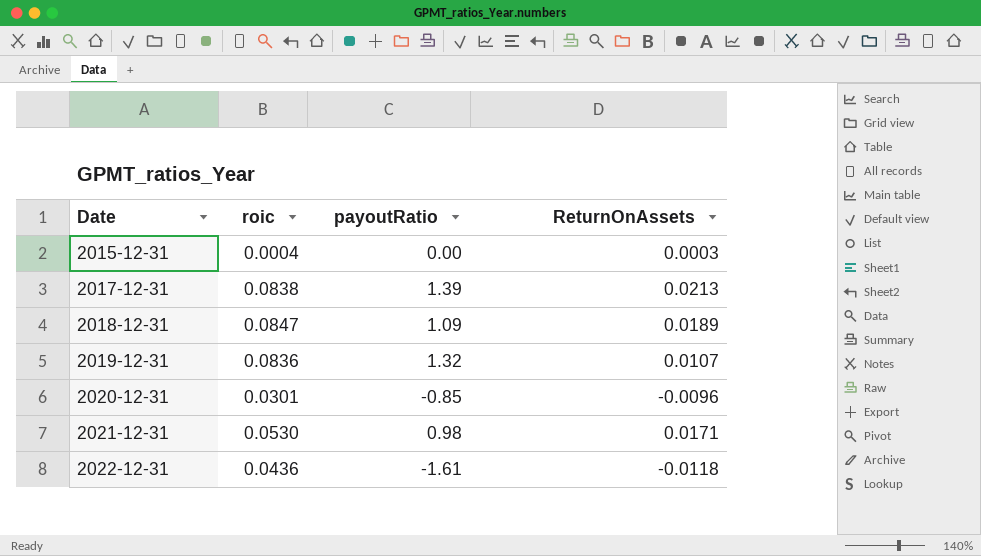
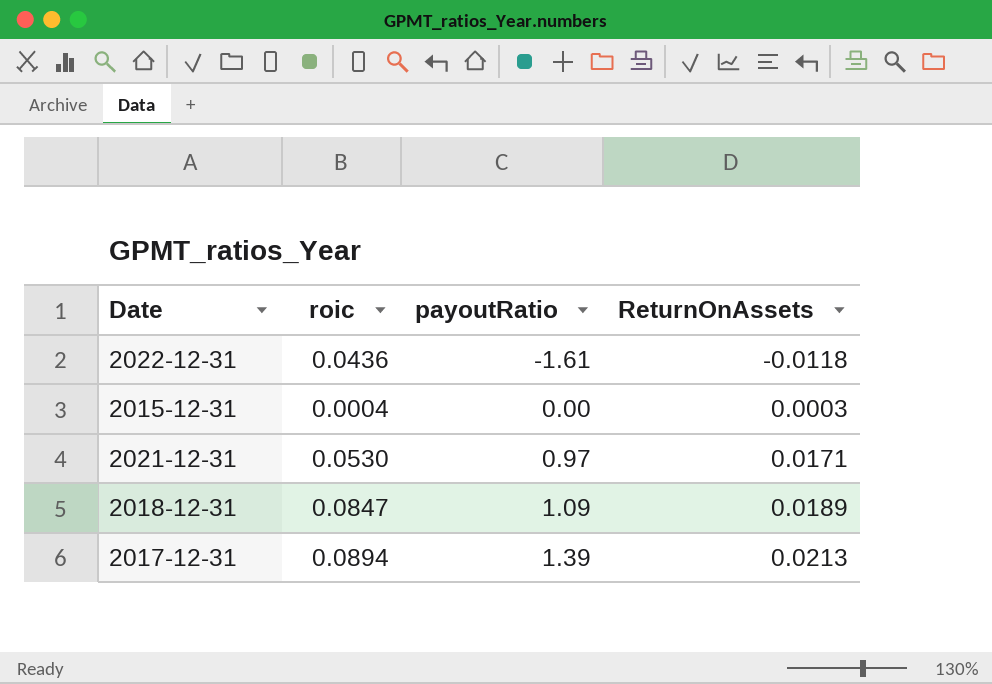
row order: Date ascending -> payoutRatio ascending
row 2019-12-31: 0.0836 | 1.32 | 0.0107 -> none
row 2020-12-31: 0.0301 | -0.85 | -0.0096 -> none
2021-12-31 | payoutRatio: 0.98 -> 0.97
2017-12-31 | roic: 0.0838 -> 0.0894

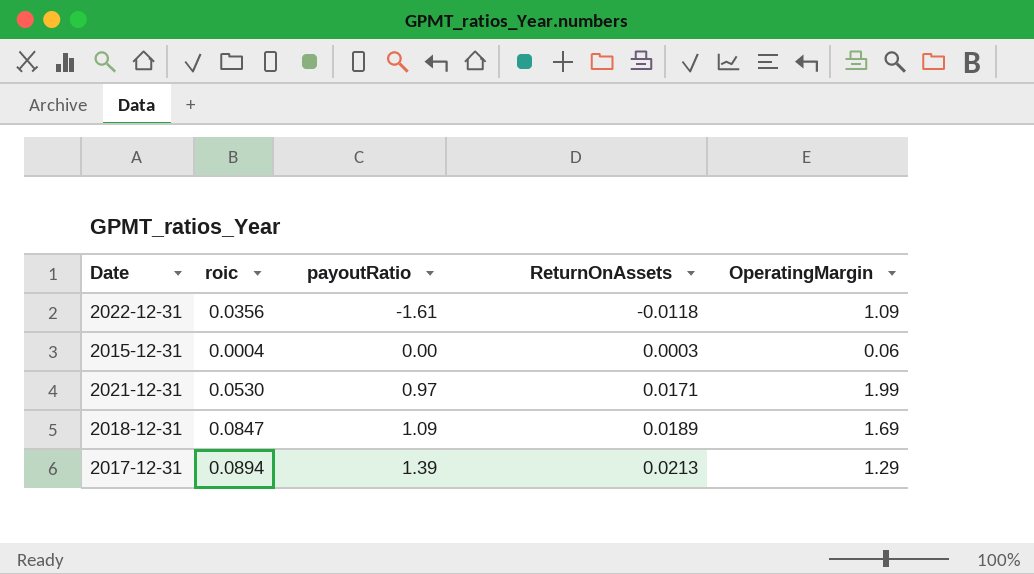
column OperatingMargin | position: none -> 5
2022-12-31 | roic: 0.0436 -> 0.0356

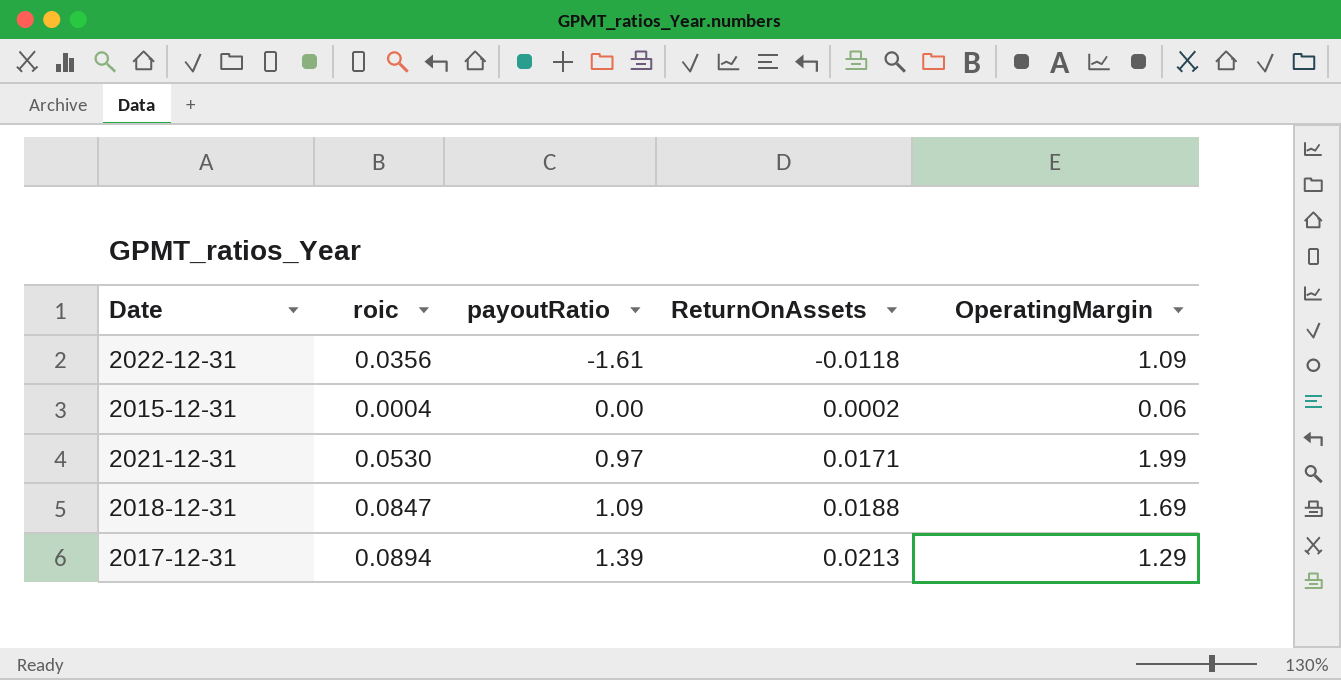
2015-12-31 | ReturnOnAssets: 0.0003 -> 0.0002
2018-12-31 | ReturnOnAssets: 0.0189 -> 0.0188

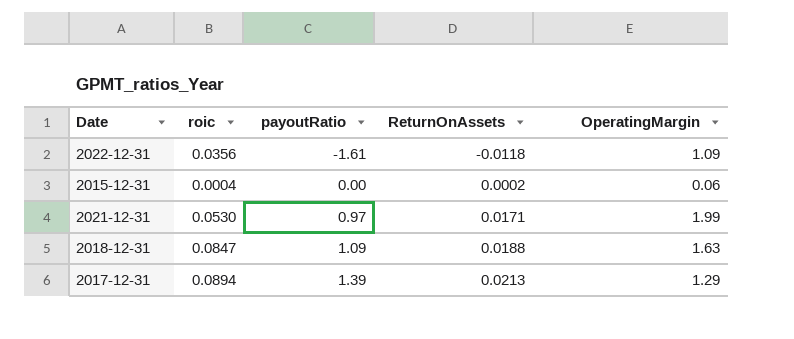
2018-12-31 | OperatingMargin: 1.69 -> 1.63

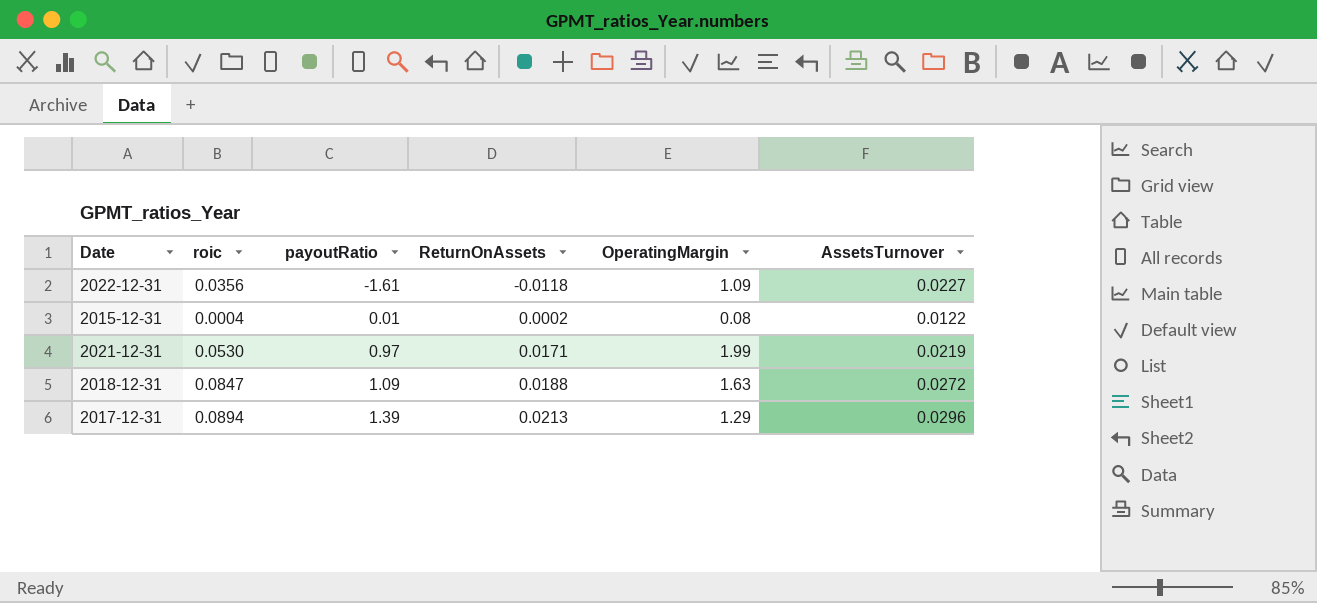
column AssetsTurnover | position: none -> 6
2015-12-31 | payoutRatio: 0.00 -> 0.01
2015-12-31 | OperatingMargin: 0.06 -> 0.08

